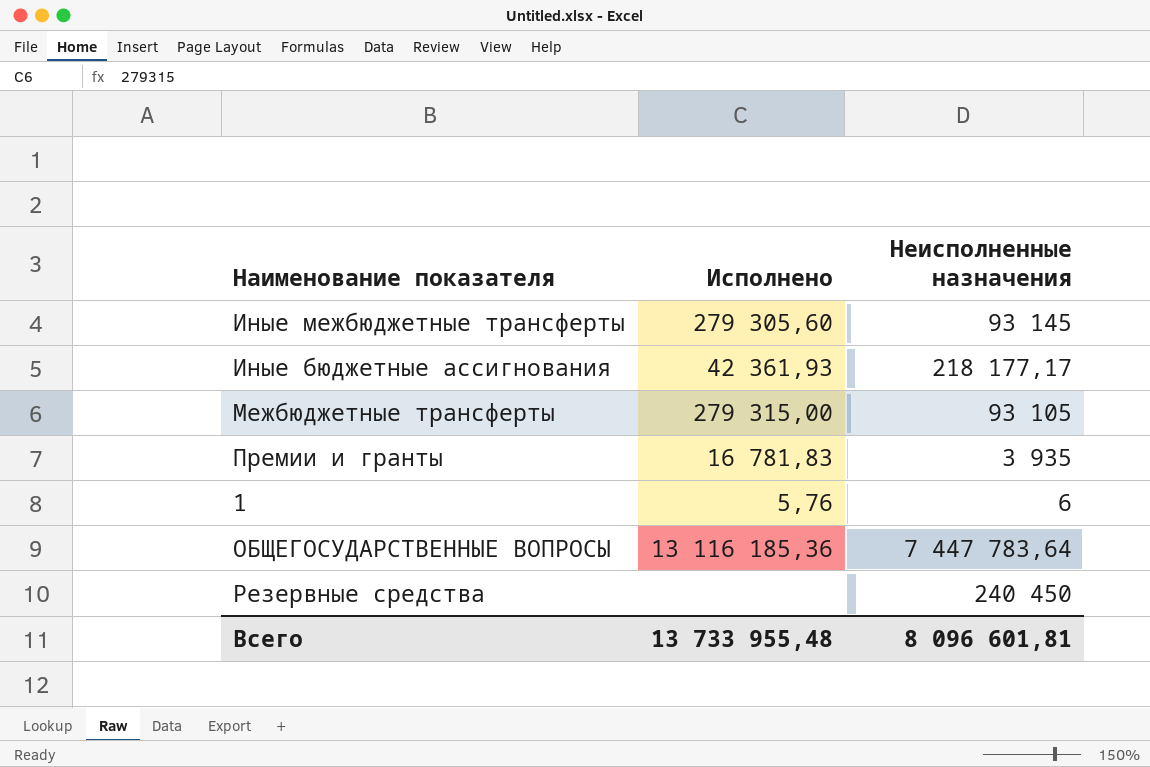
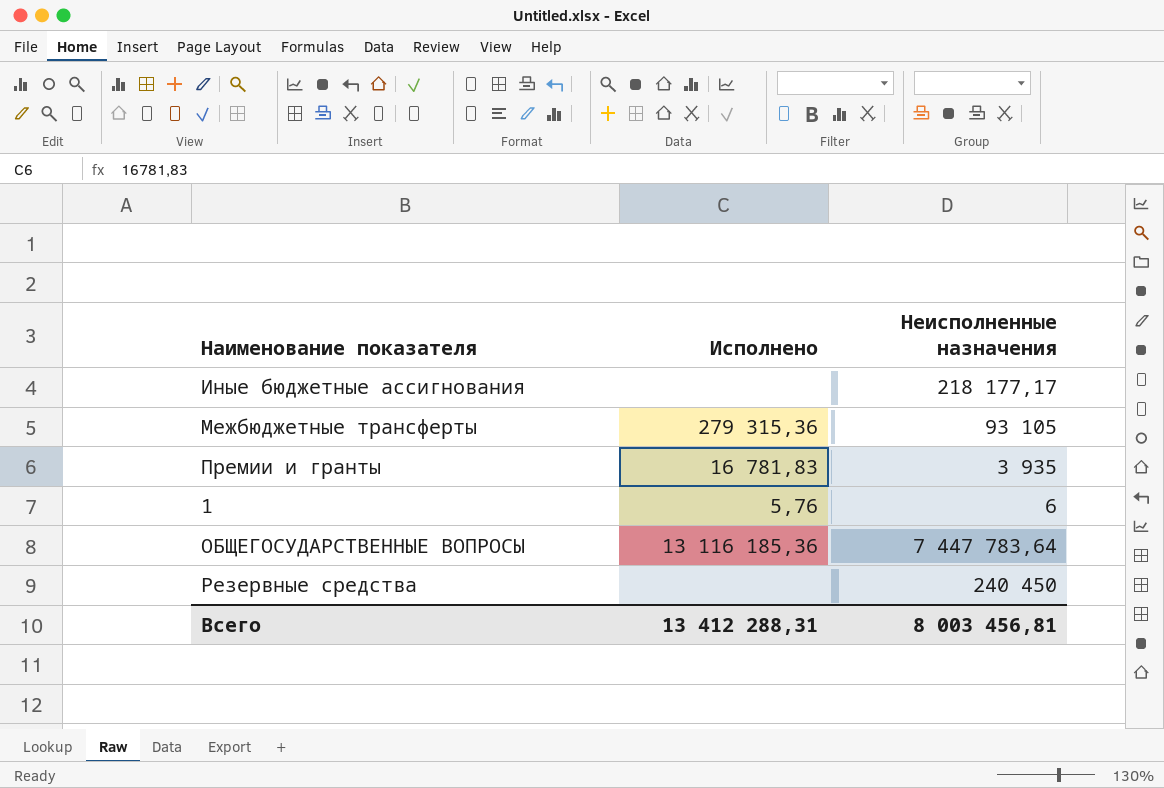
row Иные межбюджетные трансферты: 279 305,60 | 93 145 -> none
Иные бюджетные ассигнования | Исполнено: 42 361,93 -> none
Межбюджетные трансферты | Исполнено: 279 315,00 -> 279 315,36
Всего | Исполнено: 13 733 955,48 -> 13 412 288,31
Всего | Неисполненные назначения: 8 096 601,81 -> 8 003 456,81

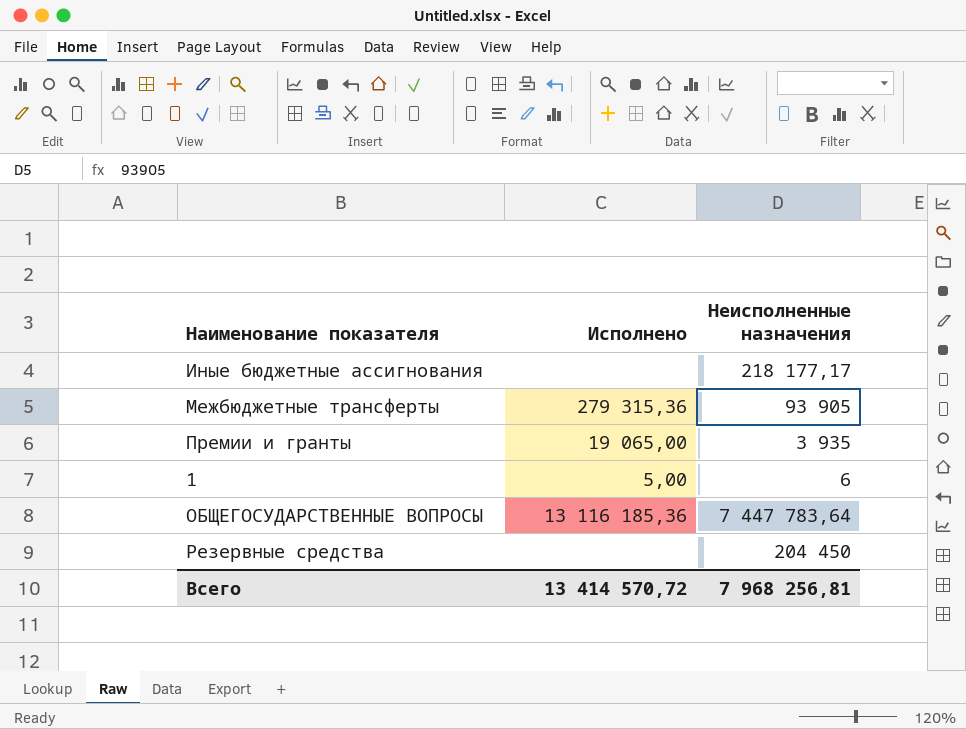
Межбюджетные трансферты | Неисполненные назначения: 93 105 -> 93 905
Премии и гранты | Исполнено: 16 781,83 -> 19 065,00
1 | Исполнено: 5,76 -> 5,00
Резервные средства | Неисполненные назначения: 240 450 -> 204 450
Всего | Исполнено: 13 412 288,31 -> 13 414 570,72
Всего | Неисполненные назначения: 8 003 456,81 -> 7 968 256,81

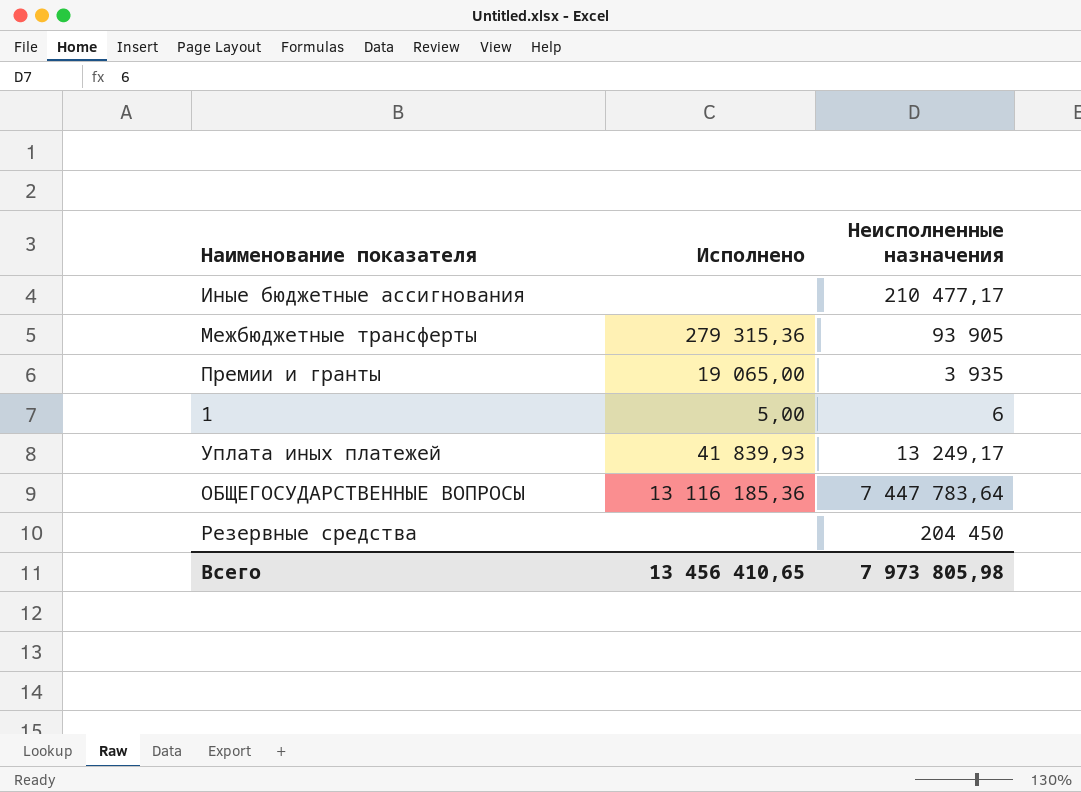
Иные бюджетные ассигнования | Неисполненные назначения: 218 177,17 -> 210 477,17
row Уплата иных платежей: none -> 41 839,93 | 13 249,17
Всего | Исполнено: 13 414 570,72 -> 13 456 410,65
Всего | Неисполненные назначения: 7 968 256,81 -> 7 973 805,98

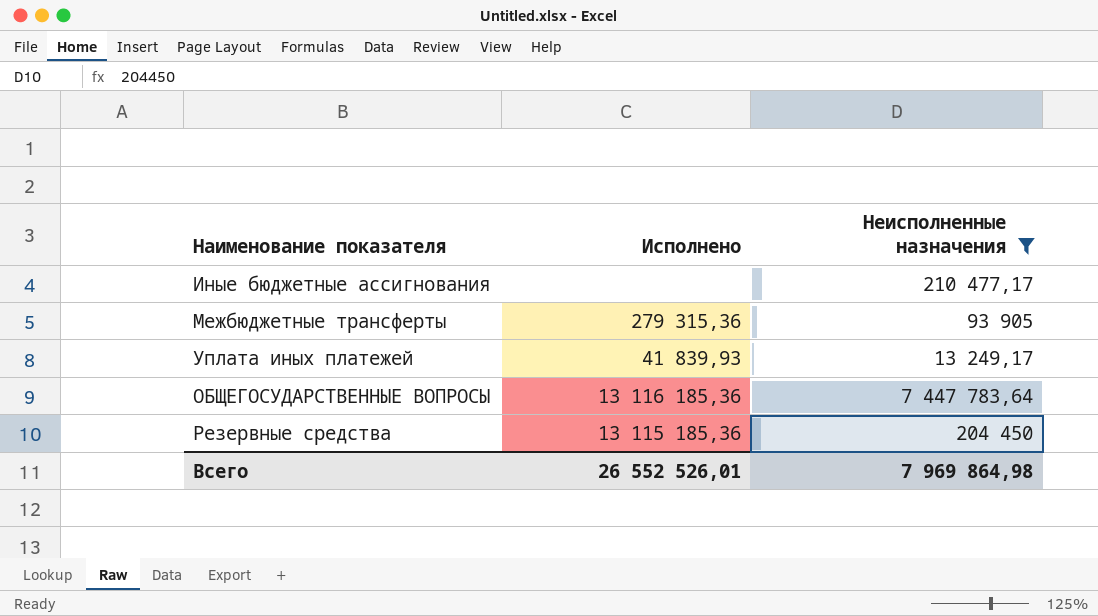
filter: none -> Неисполненные назначения >= 13 249,17
Резервные средства | Исполнено: none -> 13 115 185,36
Всего | Исполнено: 13 456 410,65 -> 26 552 526,01
Всего | Неисполненные назначения: 7 973 805,98 -> 7 969 864,98

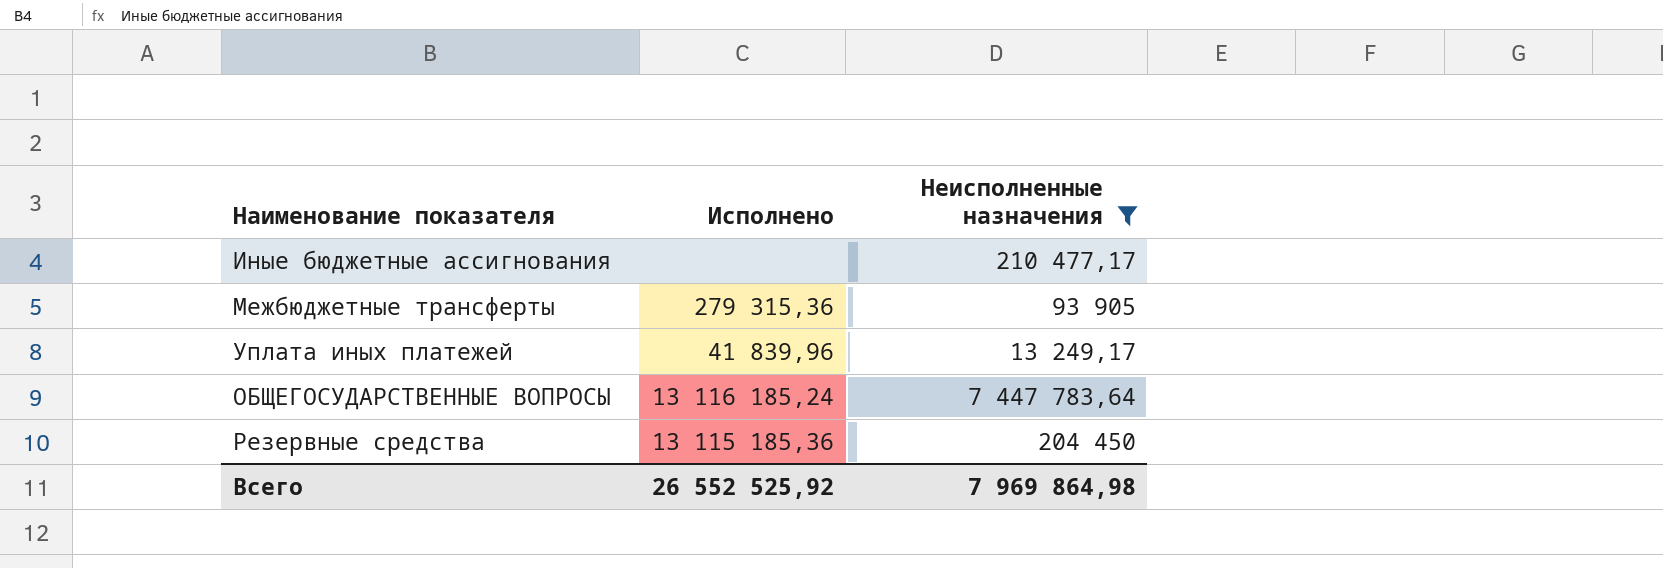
Уплата иных платежей | Исполнено: 41 839,93 -> 41 839,96
ОБЩЕГОСУДАРСТВЕННЫЕ ВОПРОСЫ | Исполнено: 13 116 185,36 -> 13 116 185,24
Всего | Исполнено: 26 552 526,01 -> 26 552 525,92

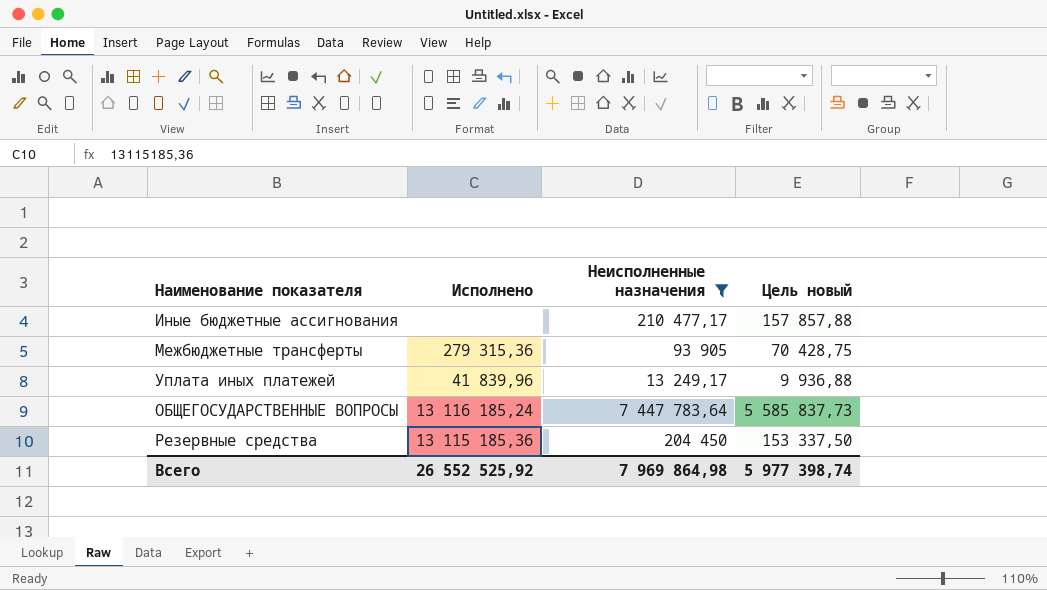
column Цель новый | formula: none -> [Неисполненные назначения] * 0,75

